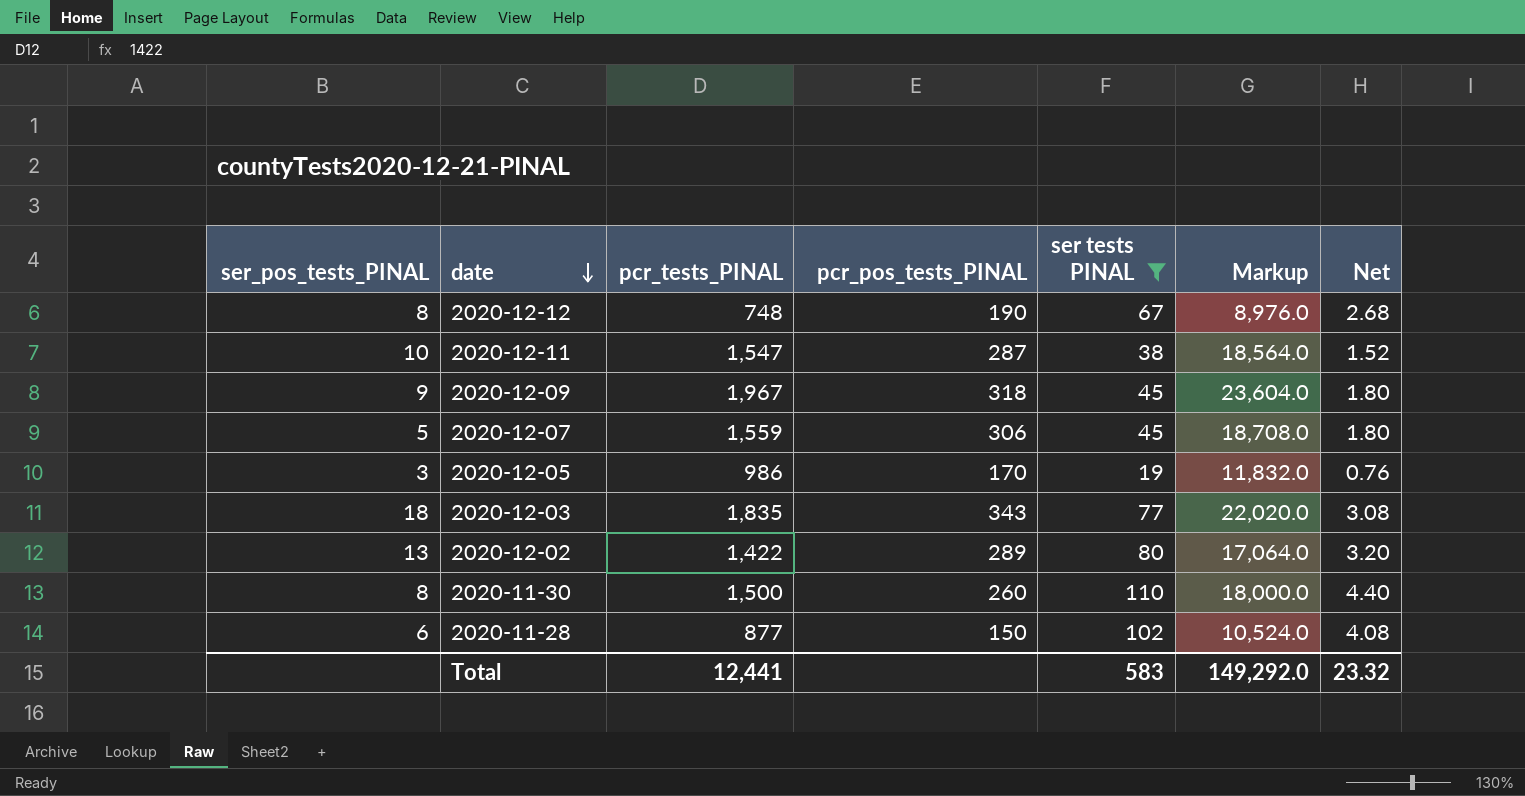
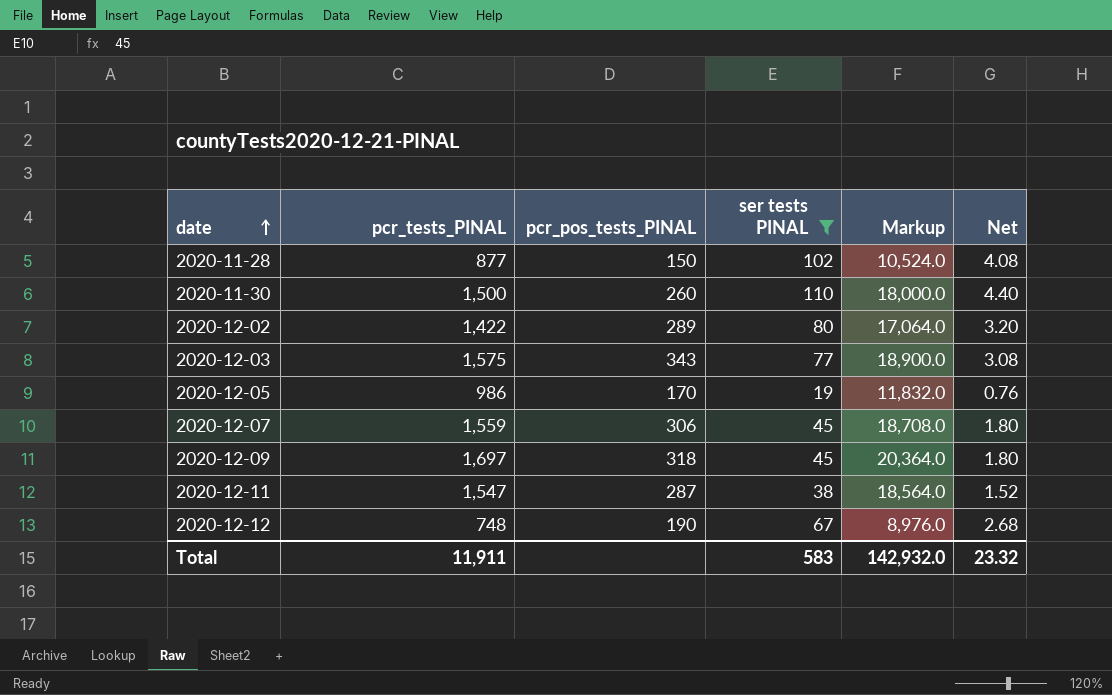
row order: date descending -> date ascending
column ser_pos_tests_PINAL | position: 1 -> none
2020-12-03 | pcr_tests_PINAL: 1,835 -> 1,575
2020-12-03 | Markup: 22,020.0 -> 18,900.0
2020-12-09 | pcr_tests_PINAL: 1,967 -> 1,697
2020-12-09 | Markup: 23,604.0 -> 20,364.0
Total | pcr_tests_PINAL: 12,441 -> 11,911
Total | Markup: 149,292.0 -> 142,932.0

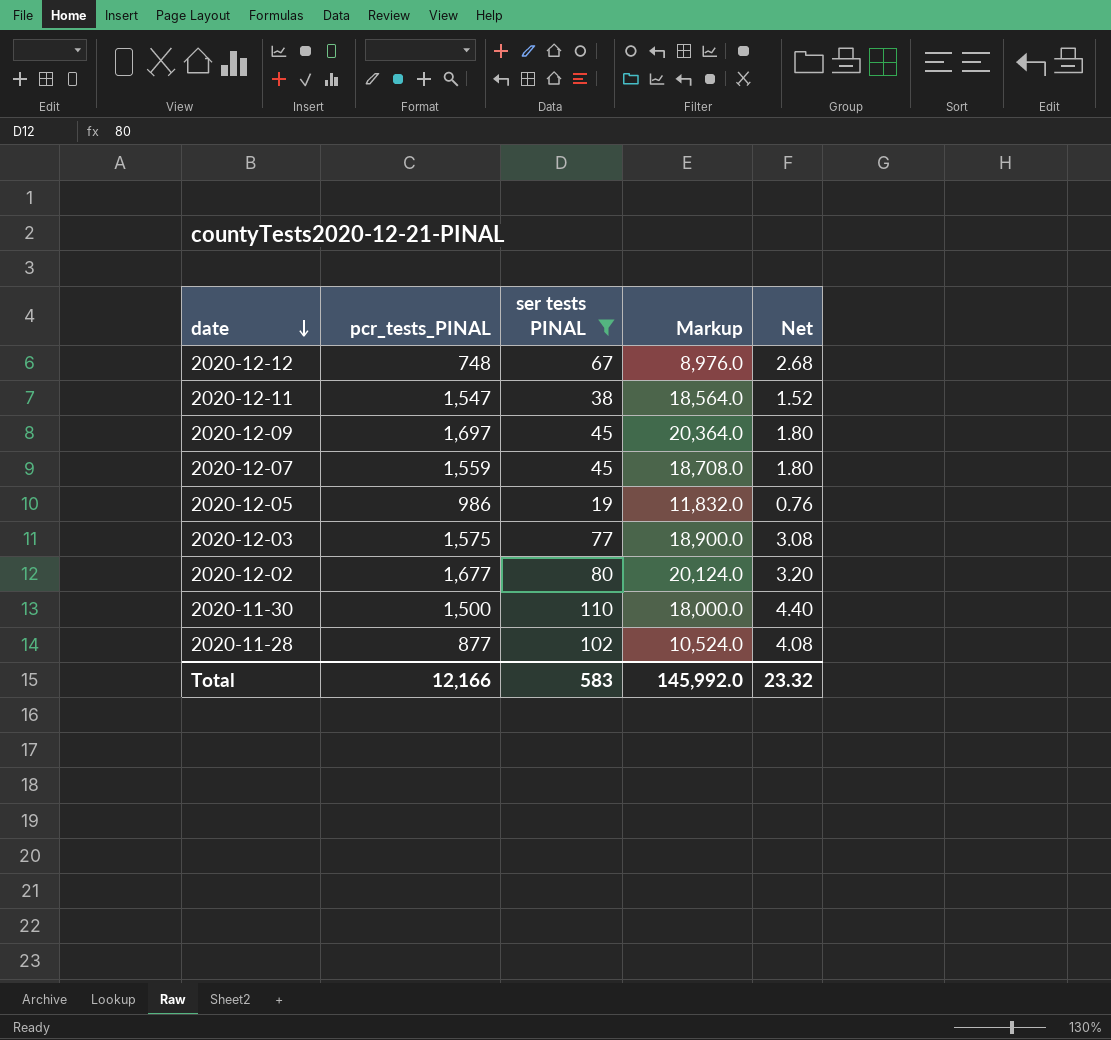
row order: date ascending -> date descending
column pcr_pos_tests_PINAL | position: 3 -> none
2020-12-02 | pcr_tests_PINAL: 1,422 -> 1,677
2020-12-02 | Markup: 17,064.0 -> 20,124.0
Total | pcr_tests_PINAL: 11,911 -> 12,166
Total | Markup: 142,932.0 -> 145,992.0

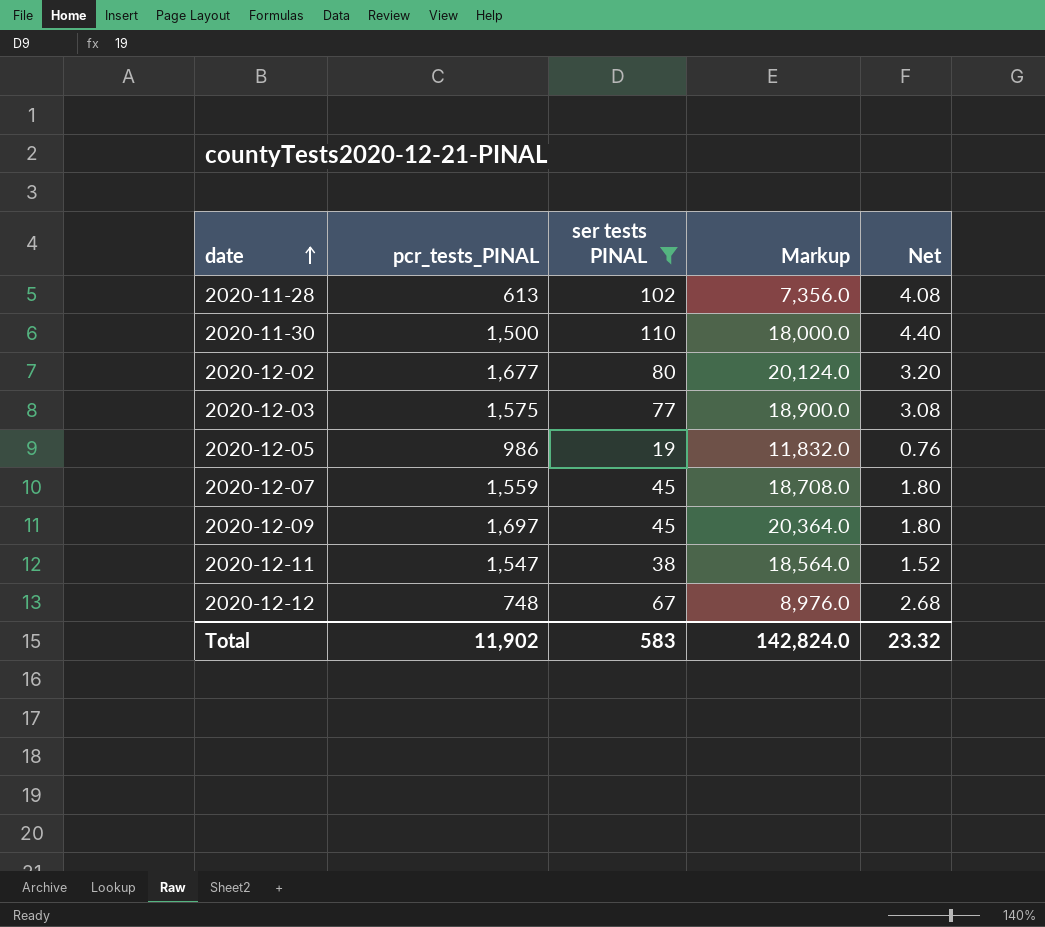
row order: date descending -> date ascending
2020-11-28 | pcr_tests_PINAL: 877 -> 613
2020-11-28 | Markup: 10,524.0 -> 7,356.0
Total | pcr_tests_PINAL: 12,166 -> 11,902
Total | Markup: 145,992.0 -> 142,824.0

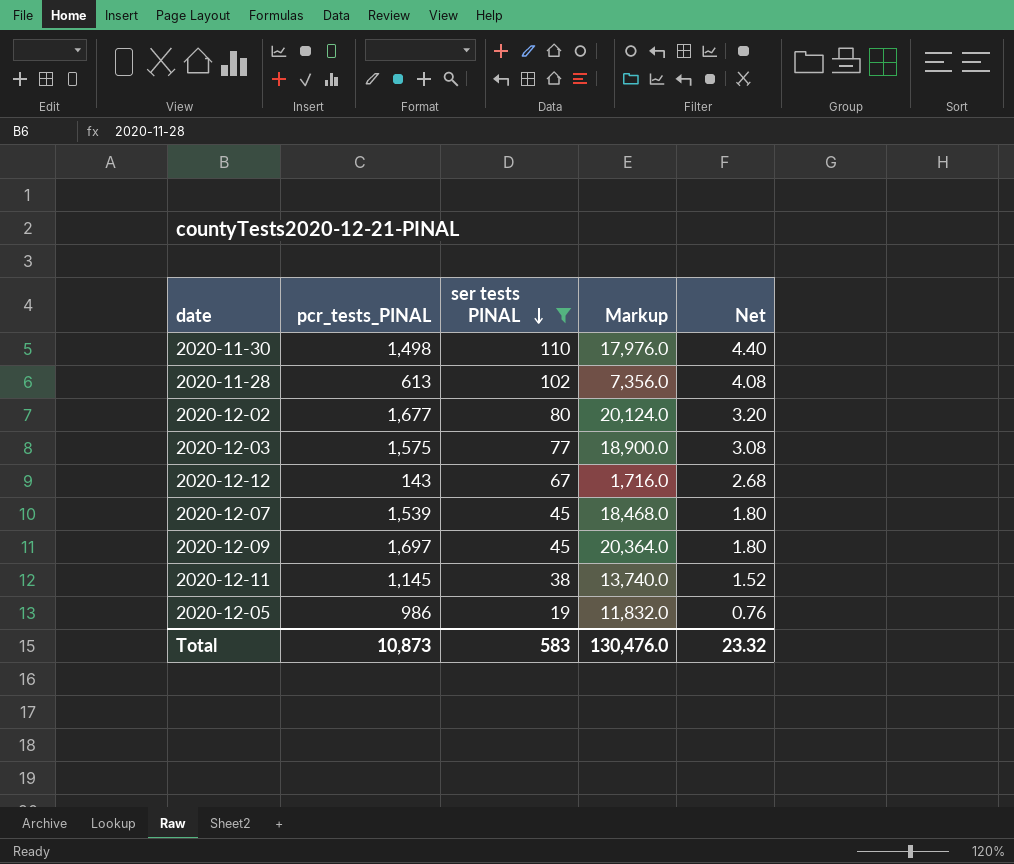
row order: date ascending -> ser tests PINAL descending
2020-11-30 | pcr_tests_PINAL: 1,500 -> 1,498
2020-11-30 | Markup: 18,000.0 -> 17,976.0
2020-12-12 | pcr_tests_PINAL: 748 -> 143
2020-12-12 | Markup: 8,976.0 -> 1,716.0
2020-12-07 | pcr_tests_PINAL: 1,559 -> 1,539
2020-12-07 | Markup: 18,708.0 -> 18,468.0
2020-12-11 | pcr_tests_PINAL: 1,547 -> 1,145
2020-12-11 | Markup: 18,564.0 -> 13,740.0
Total | pcr_tests_PINAL: 11,902 -> 10,873
Total | Markup: 142,824.0 -> 130,476.0

